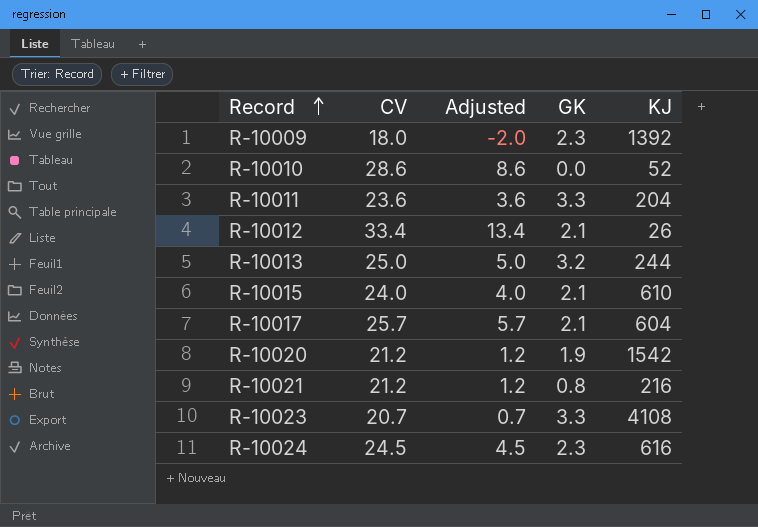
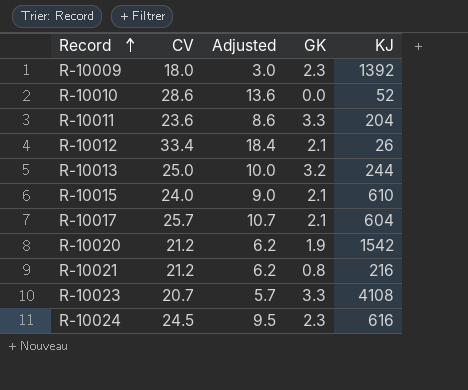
column Adjusted | formula: [CV] - 20 -> [CV] - 15

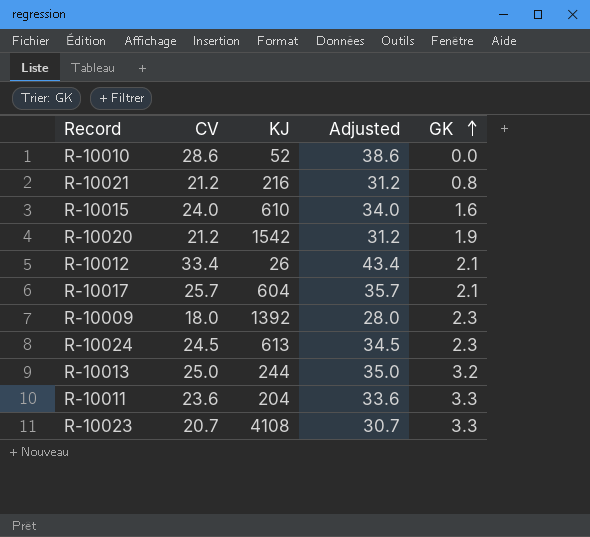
row order: Record ascending -> GK ascending
column KJ | position: 5 -> 3
column Adjusted | formula: [CV] - 15 -> [CV] + 10
R-10015 | GK: 2.1 -> 1.6
R-10024 | KJ: 616 -> 613

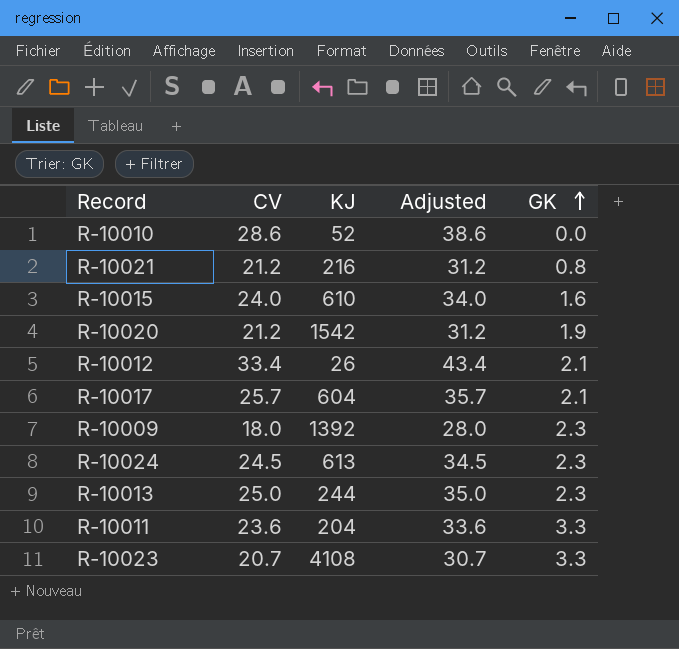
R-10013 | GK: 3.2 -> 2.3

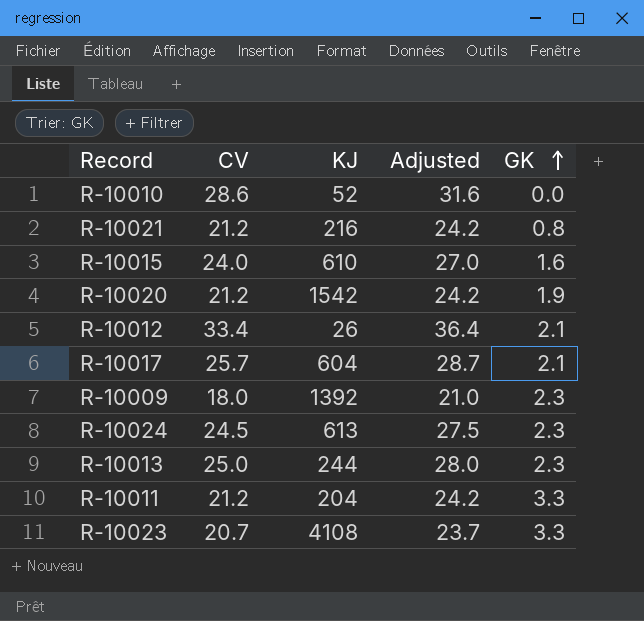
column Adjusted | formula: [CV] + 10 -> [CV] + 3
R-10011 | CV: 23.6 -> 21.2

